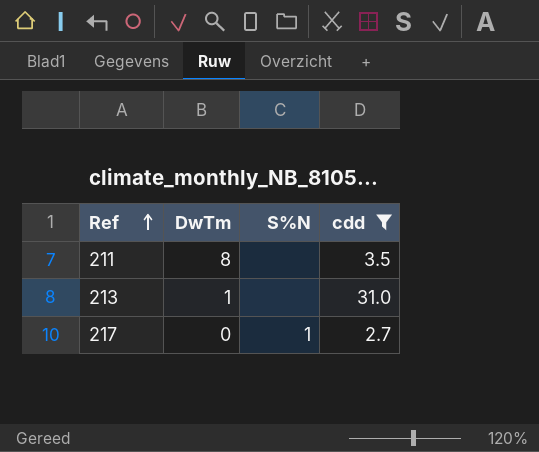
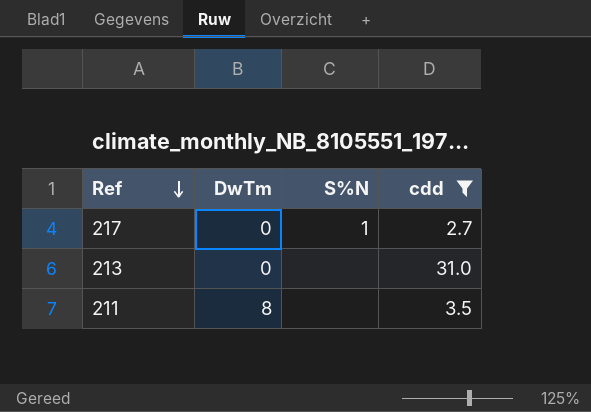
row order: Ref ascending -> Ref descending
213 | DwTm: 1 -> 0

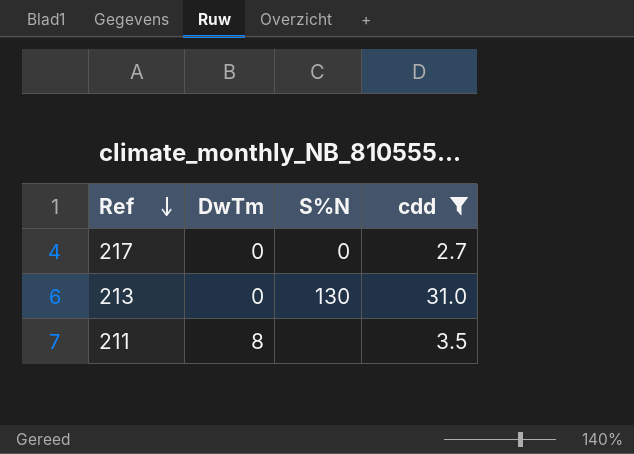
217 | S%N: 1 -> 0
213 | S%N: none -> 130

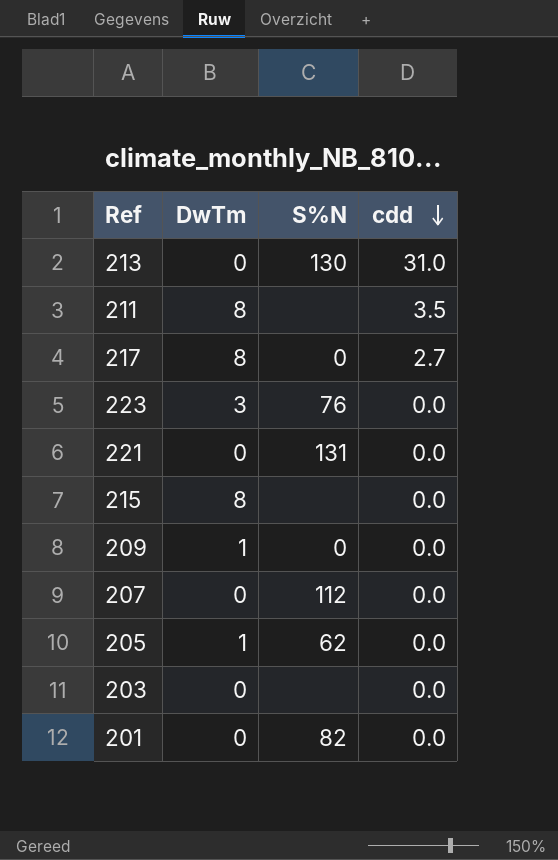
filter: cdd != 0.0 -> none
row order: Ref descending -> cdd descending
217 | DwTm: 0 -> 8

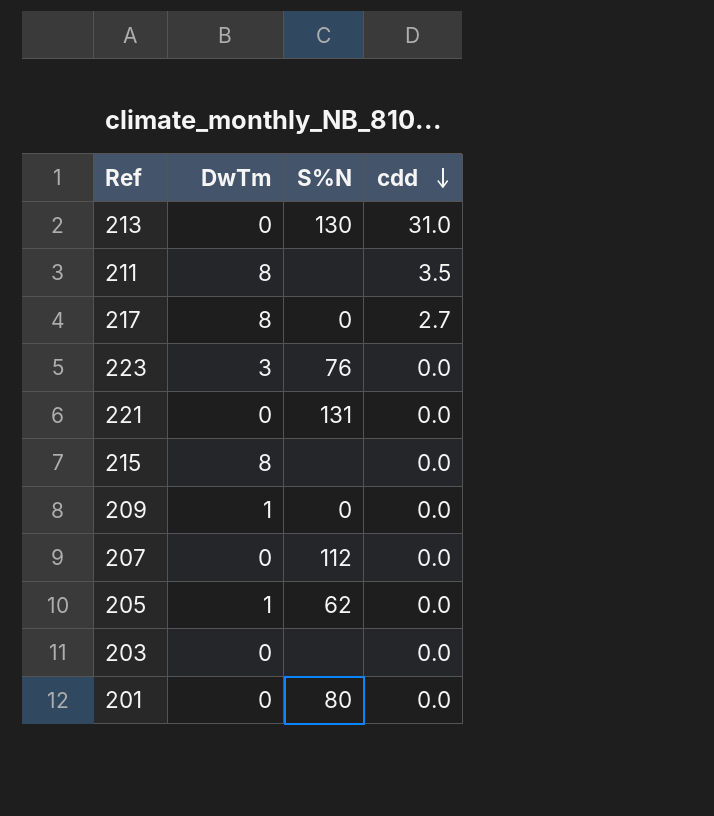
201 | S%N: 82 -> 80

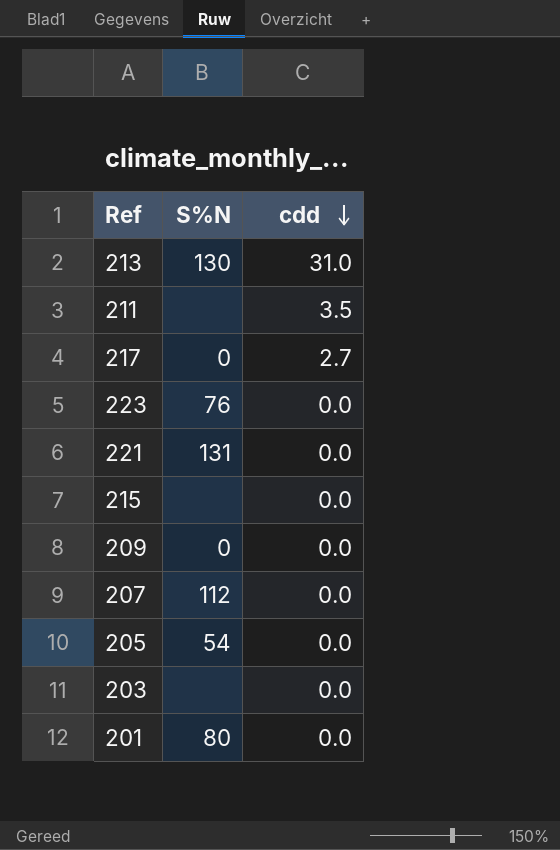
column DwTm | position: 2 -> none
205 | S%N: 62 -> 54

